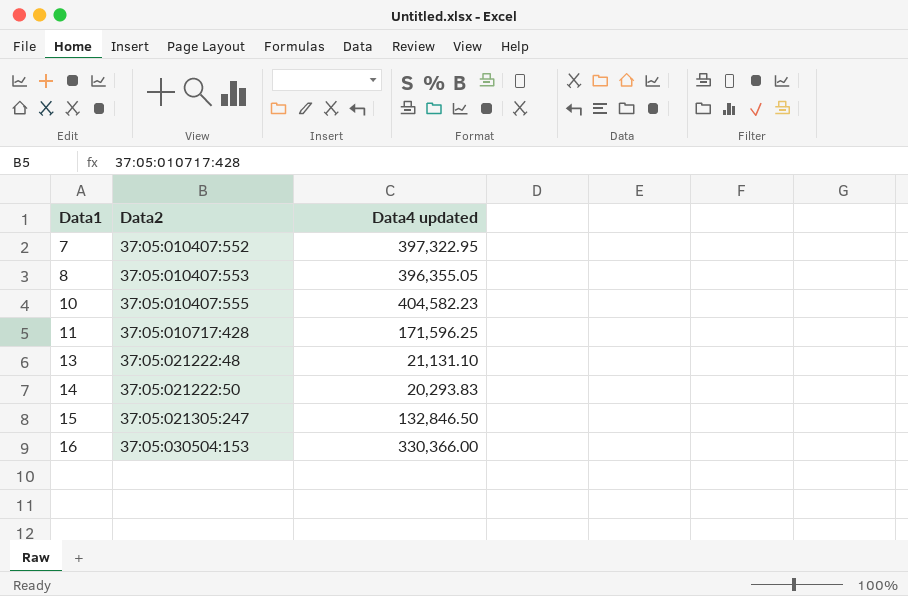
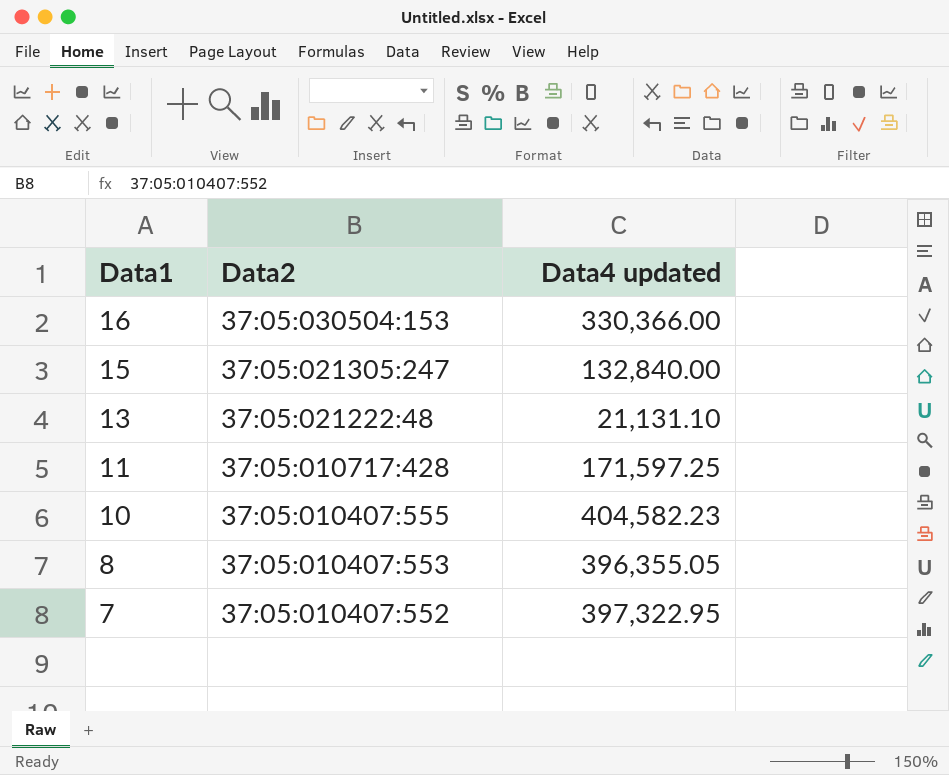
row order: Data1 ascending -> Data1 descending
row 14: 37:05:021222:50 | 20,293.83 -> none
15 | Data4 updated: 132,846.50 -> 132,840.00
11 | Data4 updated: 171,596.25 -> 171,597.25

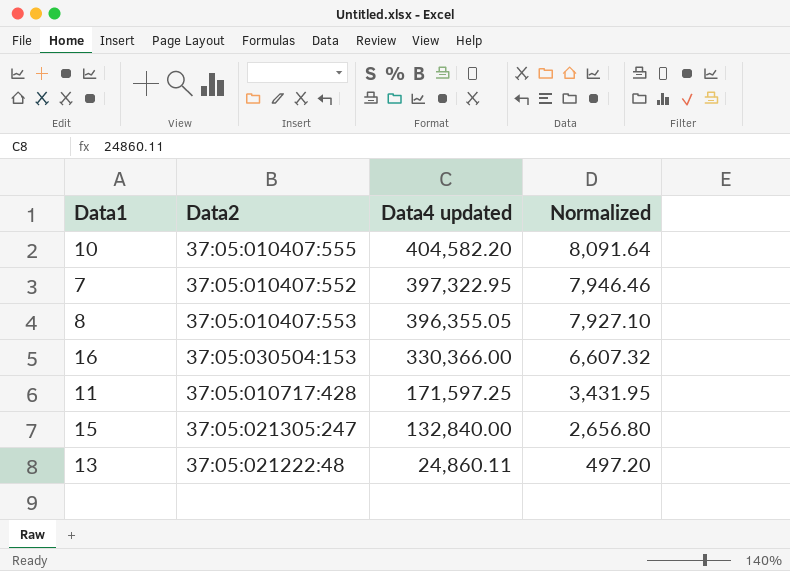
row order: Data1 descending -> Data4 updated descending
column Normalized | formula: none -> [Data4 updated] * 0.02
10 | Data4 updated: 404,582.23 -> 404,582.20
13 | Data4 updated: 21,131.10 -> 24,860.11

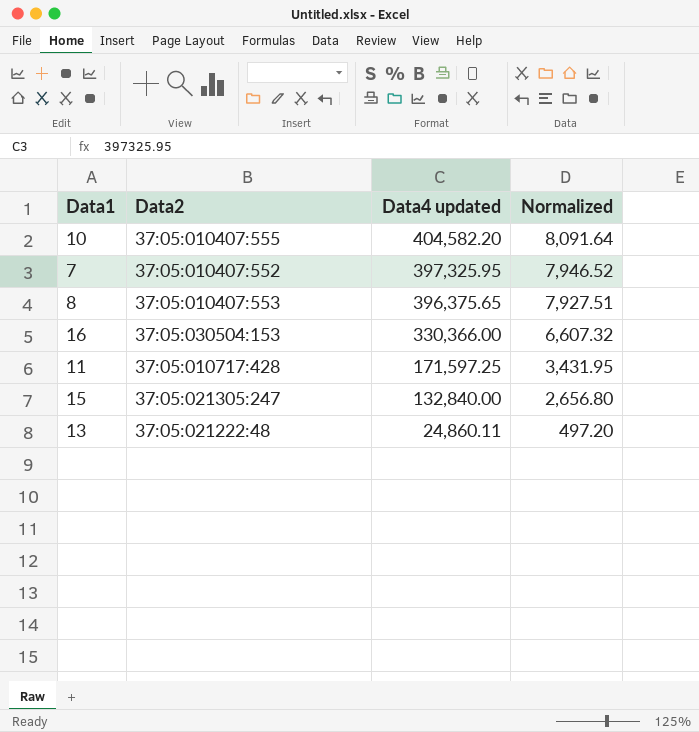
7 | Data4 updated: 397,322.95 -> 397,325.95
7 | Normalized: 7,946.46 -> 7,946.52
8 | Data4 updated: 396,355.05 -> 396,375.65
8 | Normalized: 7,927.10 -> 7,927.51

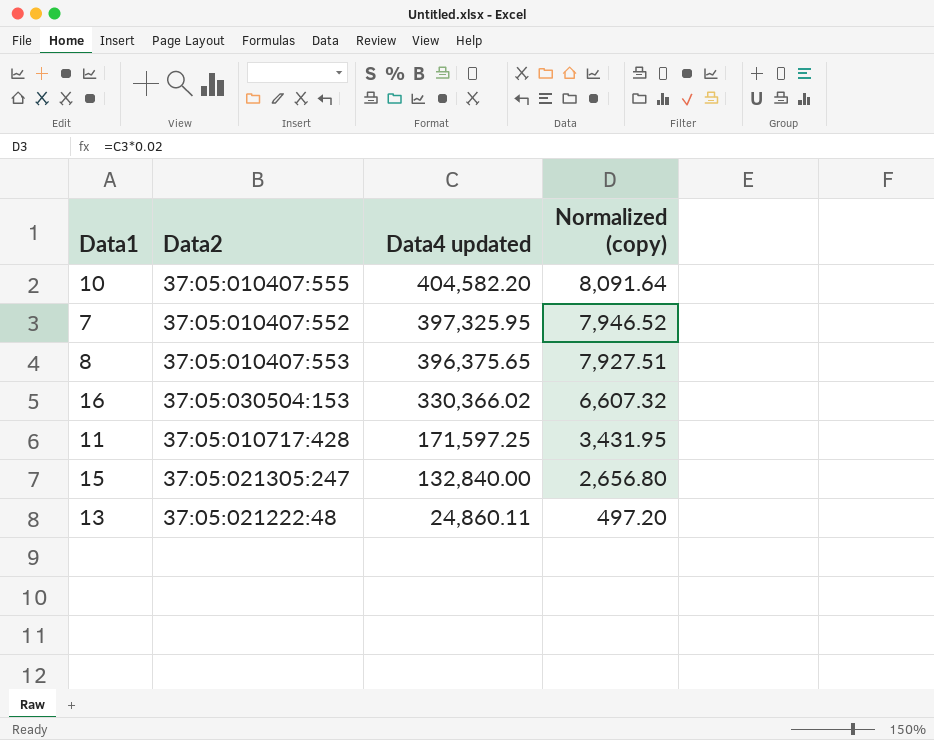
column name: Normalized -> Normalized (copy)
16 | Data4 updated: 330,366.00 -> 330,366.02

